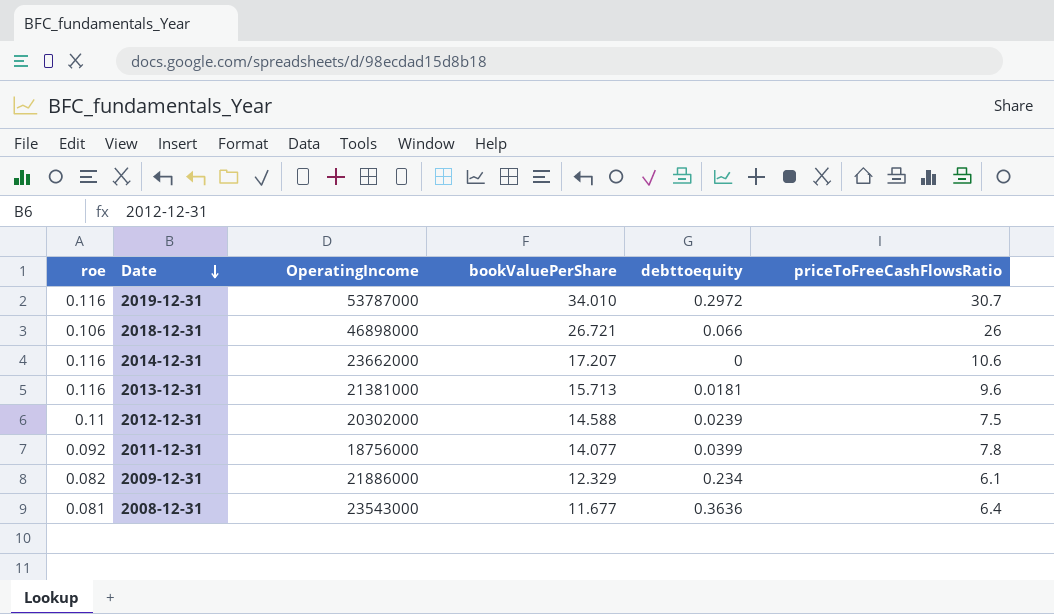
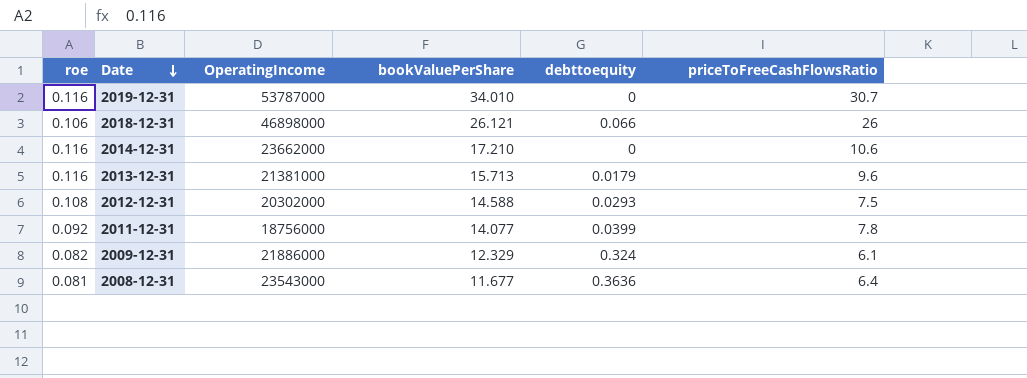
2019-12-31 | debttoequity: 0.2972 -> 0
2018-12-31 | bookValuePerShare: 26.721 -> 26.121
2014-12-31 | bookValuePerShare: 17.207 -> 17.210
2013-12-31 | debttoequity: 0.0181 -> 0.0179
2012-12-31 | roe: 0.11 -> 0.108
2012-12-31 | debttoequity: 0.0239 -> 0.0293
2009-12-31 | debttoequity: 0.234 -> 0.324

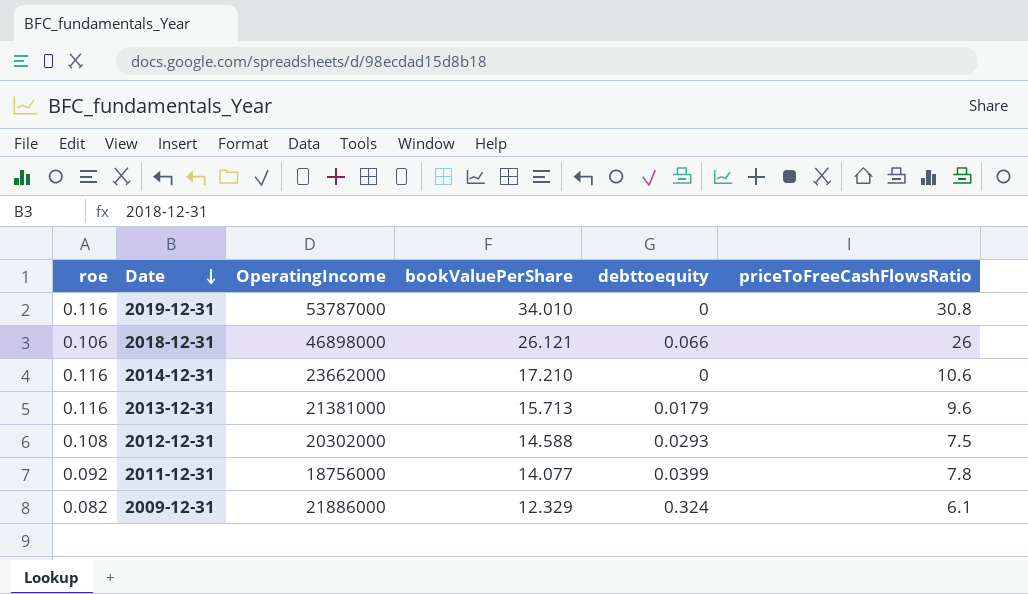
row 2008-12-31: 0.081 | 23543000 | 11.677 | 0.3636 | 6.4 -> none
2019-12-31 | priceToFreeCashFlowsRatio: 30.7 -> 30.8

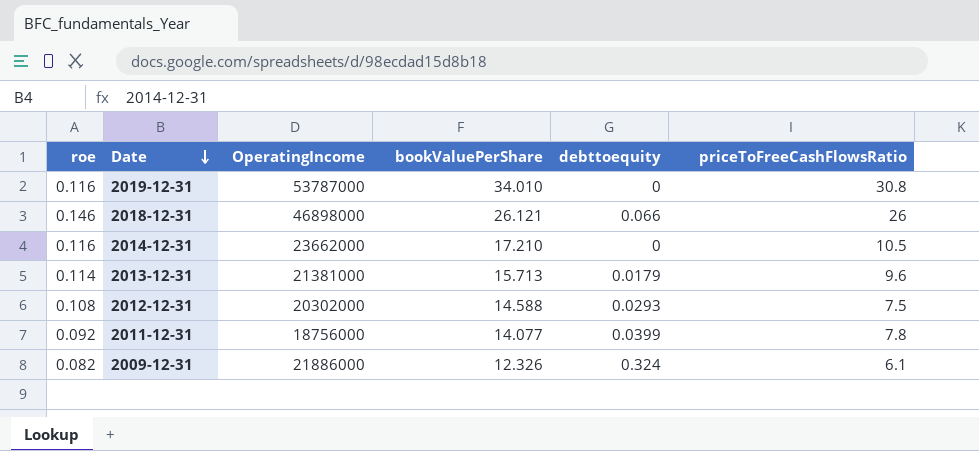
2018-12-31 | roe: 0.106 -> 0.146
2014-12-31 | priceToFreeCashFlowsRatio: 10.6 -> 10.5
2013-12-31 | roe: 0.116 -> 0.114
2009-12-31 | bookValuePerShare: 12.329 -> 12.326

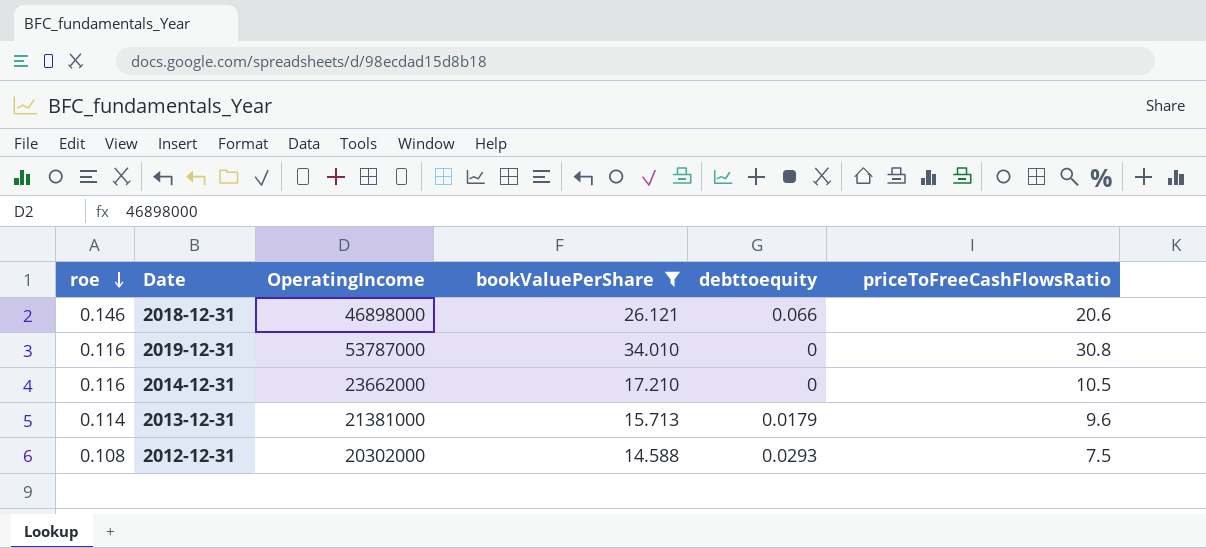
filter: none -> bookValuePerShare >= 14.588
row order: Date descending -> roe descending
2018-12-31 | priceToFreeCashFlowsRatio: 26 -> 20.6

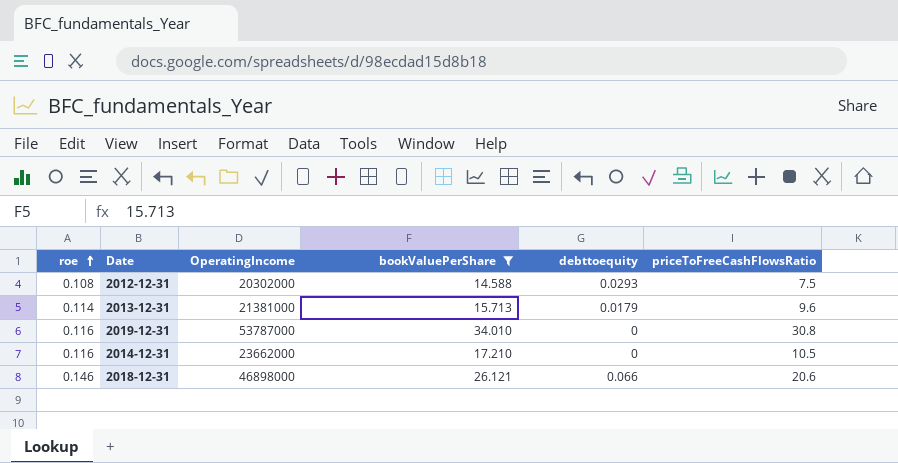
row order: roe descending -> roe ascending

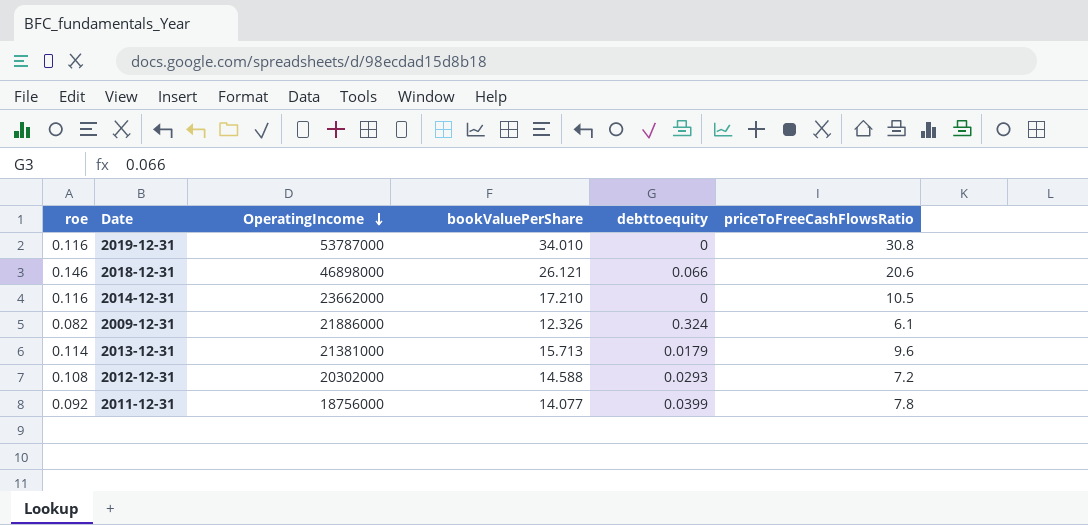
filter: bookValuePerShare >= 14.588 -> none
row order: roe ascending -> OperatingIncome descending
2012-12-31 | priceToFreeCashFlowsRatio: 7.5 -> 7.2

